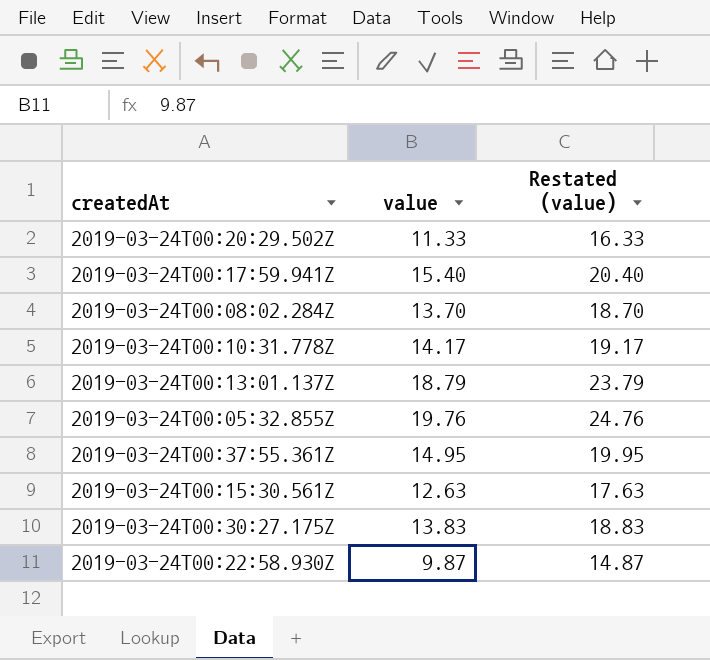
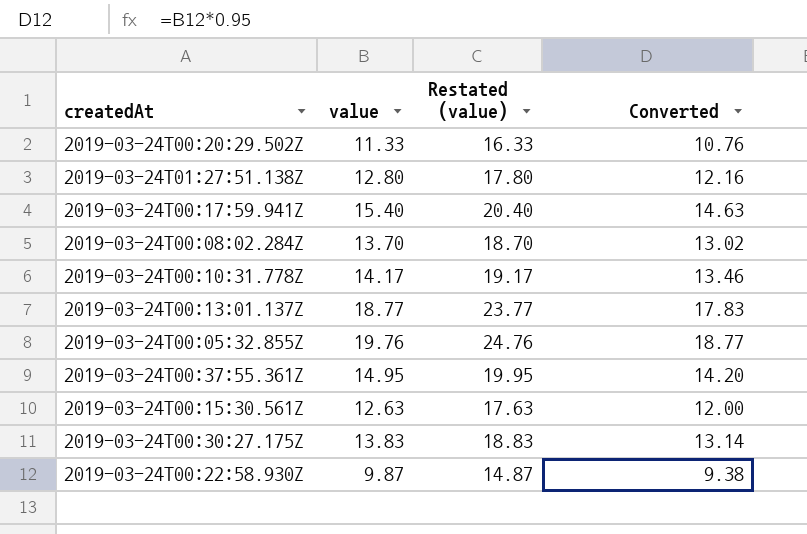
column Converted | formula: none -> [value] * 0.95
row 2019-03-24T01:27:51.138Z: none -> 12.80 | 17.80 | 12.16
2019-03-24T00:13:01.137Z | value: 18.79 -> 18.77
2019-03-24T00:13:01.137Z | Restated (value): 23.79 -> 23.77

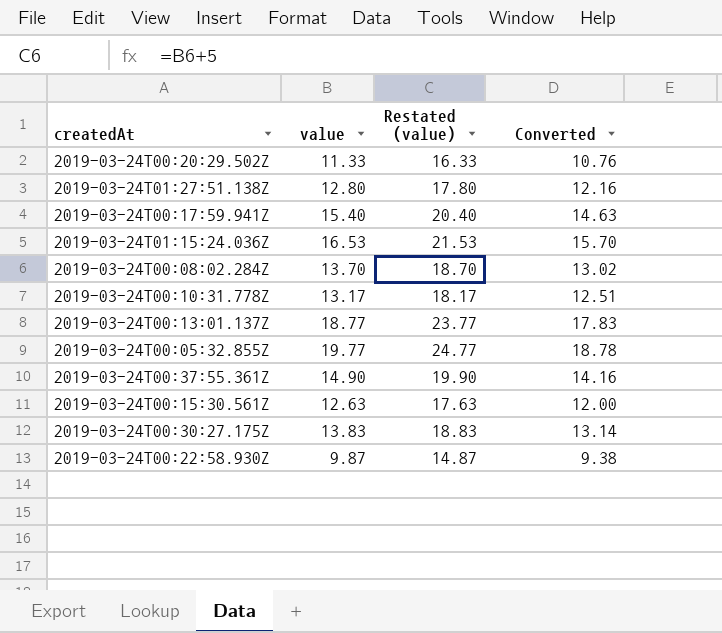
row 2019-03-24T01:15:24.036Z: none -> 16.53 | 21.53 | 15.70
2019-03-24T00:10:31.778Z | value: 14.17 -> 13.17
2019-03-24T00:10:31.778Z | Restated (value): 19.17 -> 18.17
2019-03-24T00:10:31.778Z | Converted: 13.46 -> 12.51
2019-03-24T00:05:32.855Z | value: 19.76 -> 19.77
2019-03-24T00:05:32.855Z | Restated (value): 24.76 -> 24.77
2019-03-24T00:05:32.855Z | Converted: 18.77 -> 18.78
2019-03-24T00:37:55.361Z | value: 14.95 -> 14.90
2019-03-24T00:37:55.361Z | Restated (value): 19.95 -> 19.90
2019-03-24T00:37:55.361Z | Converted: 14.20 -> 14.16

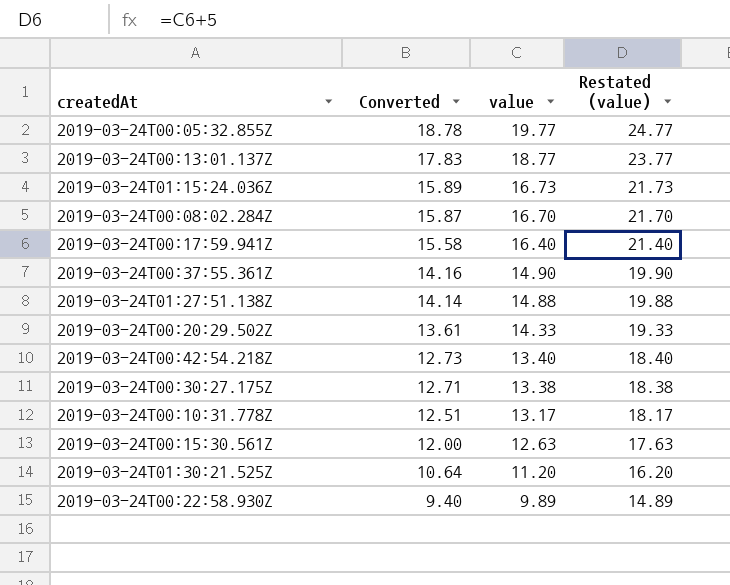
row order: none -> Converted descending
column Converted | position: 4 -> 2
2019-03-24T01:15:24.036Z | Converted: 15.70 -> 15.89
2019-03-24T01:15:24.036Z | value: 16.53 -> 16.73
2019-03-24T01:15:24.036Z | Restated (value): 21.53 -> 21.73
2019-03-24T00:08:02.284Z | Converted: 13.02 -> 15.87
2019-03-24T00:08:02.284Z | value: 13.70 -> 16.70
2019-03-24T00:08:02.284Z | Restated (value): 18.70 -> 21.70
2019-03-24T00:17:59.941Z | Converted: 14.63 -> 15.58
2019-03-24T00:17:59.941Z | value: 15.40 -> 16.40
2019-03-24T00:17:59.941Z | Restated (value): 20.40 -> 21.40
2019-03-24T01:27:51.138Z | Converted: 12.16 -> 14.14
2019-03-24T01:27:51.138Z | value: 12.80 -> 14.88
2019-03-24T01:27:51.138Z | Restated (value): 17.80 -> 19.88
2019-03-24T00:20:29.502Z | Converted: 10.76 -> 13.61
2019-03-24T00:20:29.502Z | value: 11.33 -> 14.33
2019-03-24T00:20:29.502Z | Restated (value): 16.33 -> 19.33
row 2019-03-24T00:42:54.218Z: none -> 12.73 | 13.40 | 18.40
2019-03-24T00:30:27.175Z | Converted: 13.14 -> 12.71
2019-03-24T00:30:27.175Z | value: 13.83 -> 13.38
2019-03-24T00:30:27.175Z | Restated (value): 18.83 -> 18.38
row 2019-03-24T01:30:21.525Z: none -> 10.64 | 11.20 | 16.20
2019-03-24T00:22:58.930Z | Converted: 9.38 -> 9.40
2019-03-24T00:22:58.930Z | value: 9.87 -> 9.89
2019-03-24T00:22:58.930Z | Restated (value): 14.87 -> 14.89

